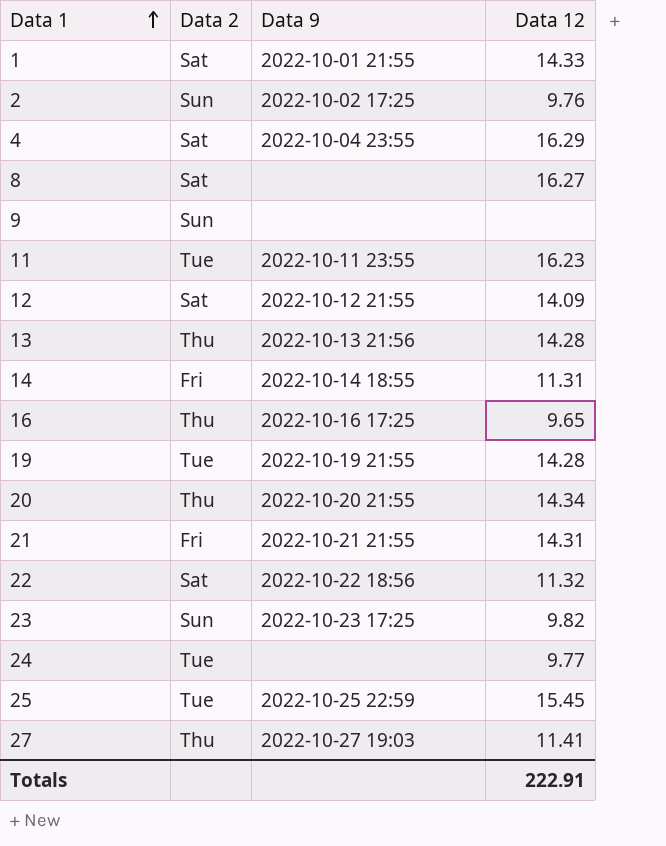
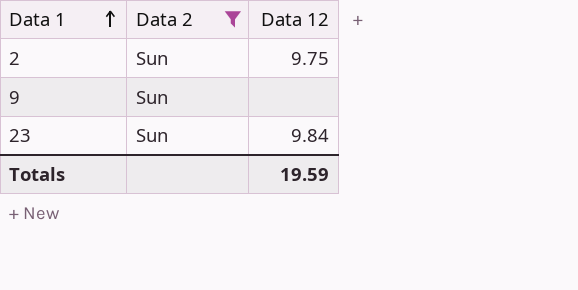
filter: none -> Data 2 = Sun
column Data 9 | position: 3 -> none
2 | Data 12: 9.76 -> 9.75
23 | Data 12: 9.82 -> 9.84
Totals | Data 12: 222.91 -> 19.59

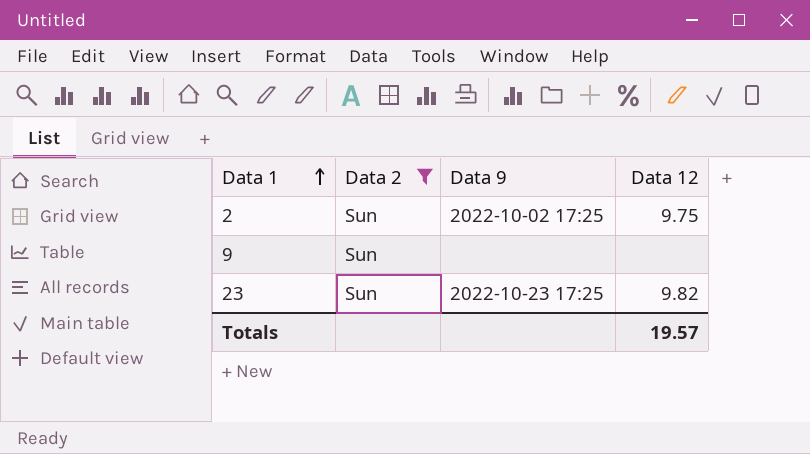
column Data 9 | position: none -> 3
23 | Data 12: 9.84 -> 9.82
Totals | Data 12: 19.59 -> 19.57

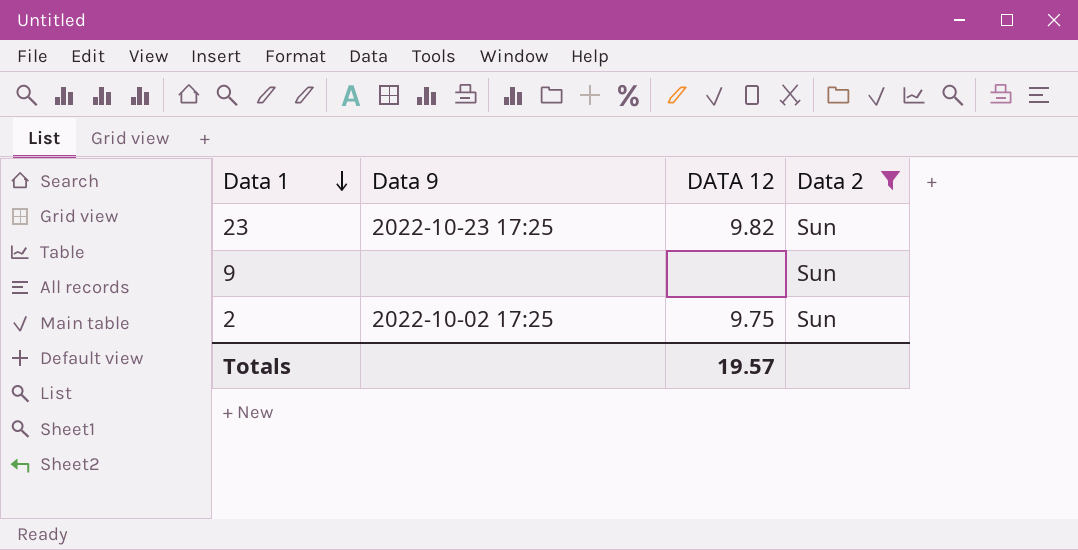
row order: Data 1 ascending -> Data 1 descending
column name: Data 12 -> DATA 12
column Data 2 | position: 2 -> 4

